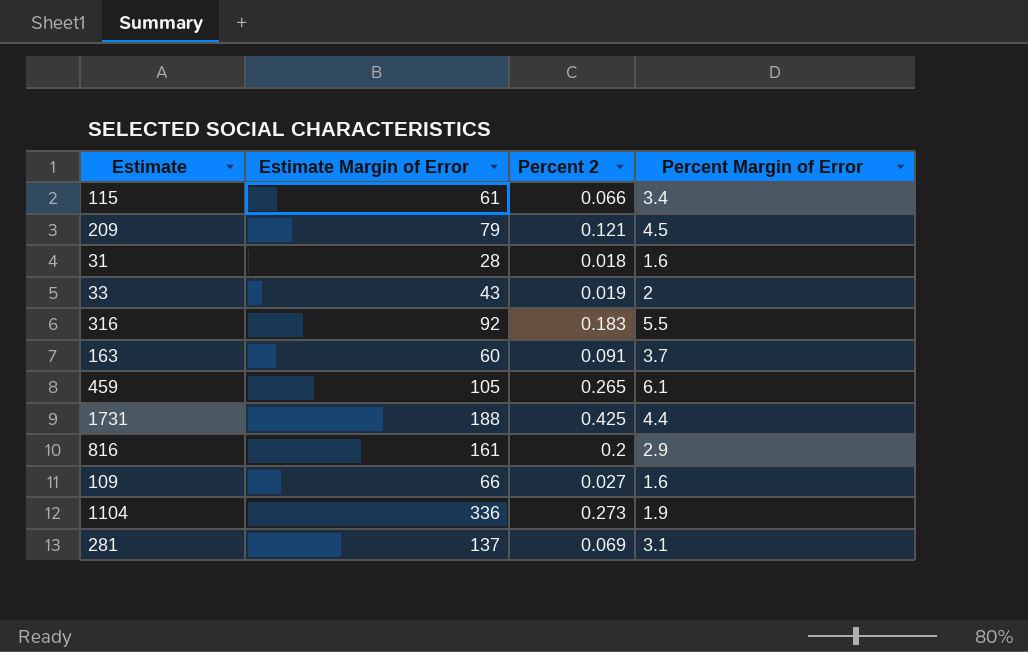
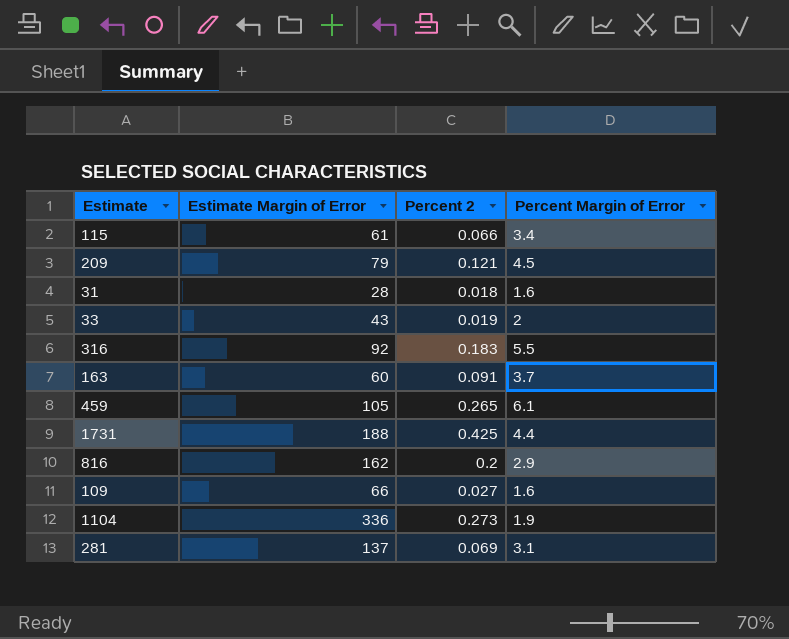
816 | Estimate Margin of Error: 161 -> 162

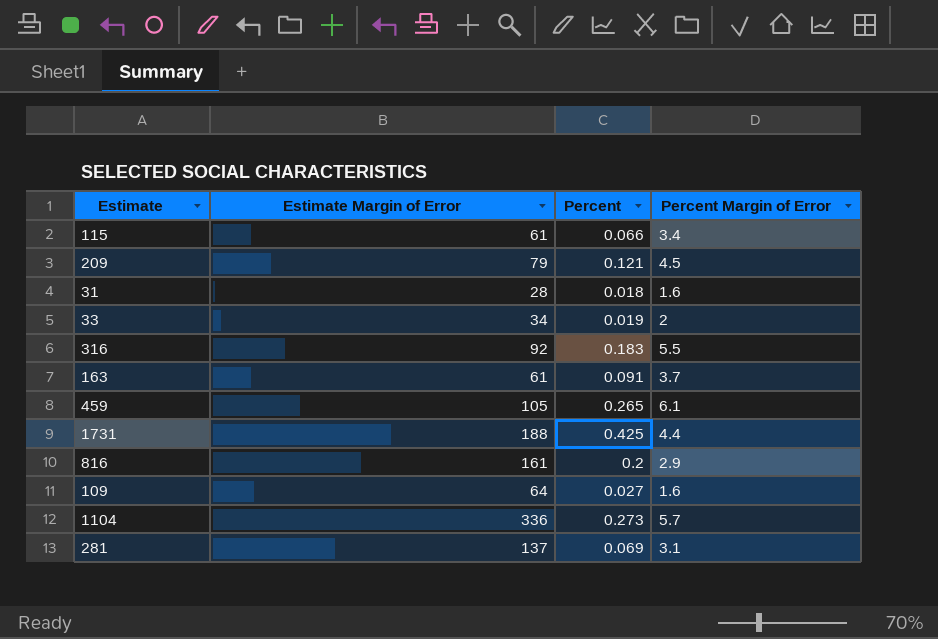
column name: Percent 2 -> Percent
33 | Estimate Margin of Error: 43 -> 34
163 | Estimate Margin of Error: 60 -> 61
816 | Estimate Margin of Error: 162 -> 161
109 | Estimate Margin of Error: 66 -> 64
1104 | Percent Margin of Error: 1.9 -> 5.7

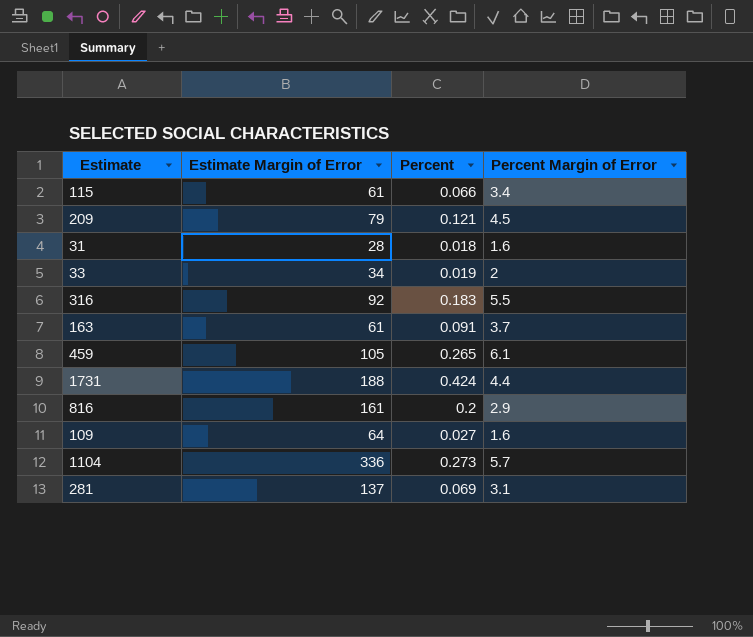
1731 | Percent: 0.425 -> 0.424

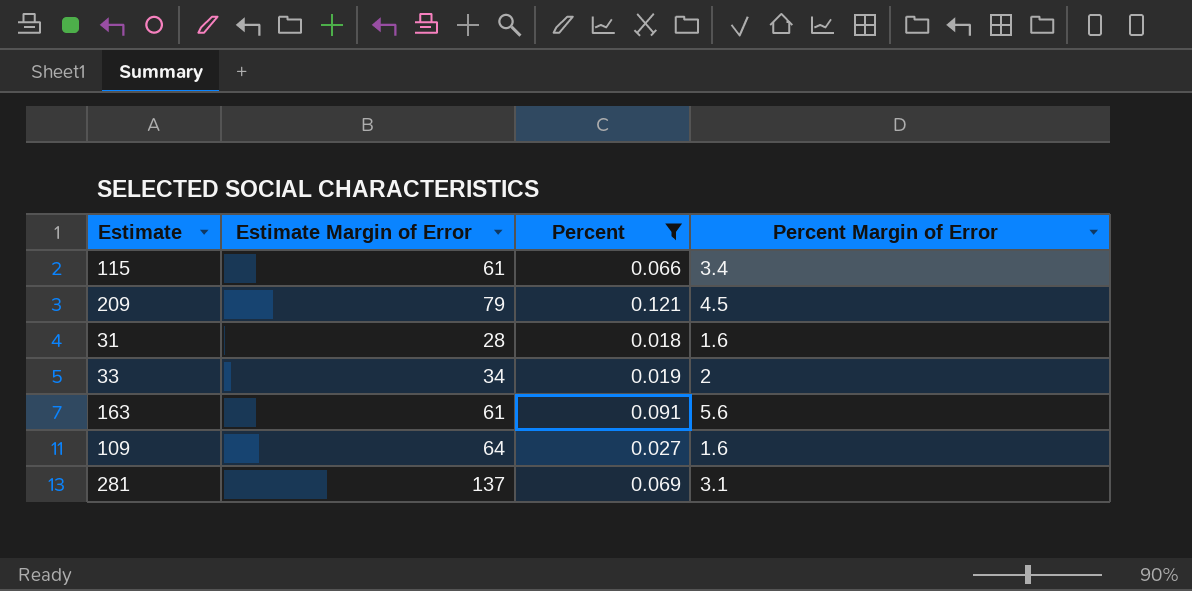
filter: none -> Percent <= 0.121
163 | Percent Margin of Error: 3.7 -> 5.6

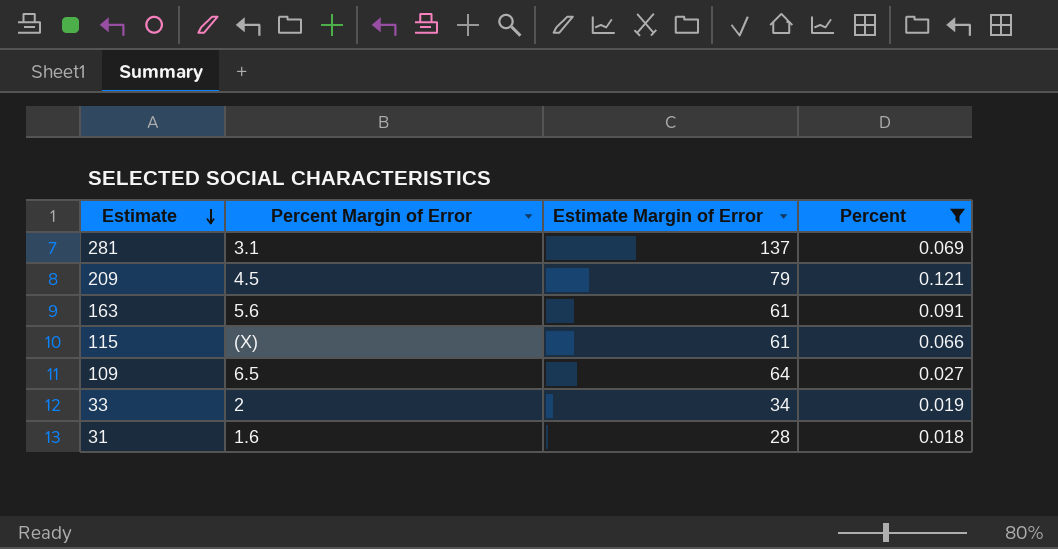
row order: none -> Estimate descending
column Percent Margin of Error | position: 4 -> 2
115 | Percent Margin of Error: 3.4 -> (X)
109 | Percent Margin of Error: 1.6 -> 6.5

